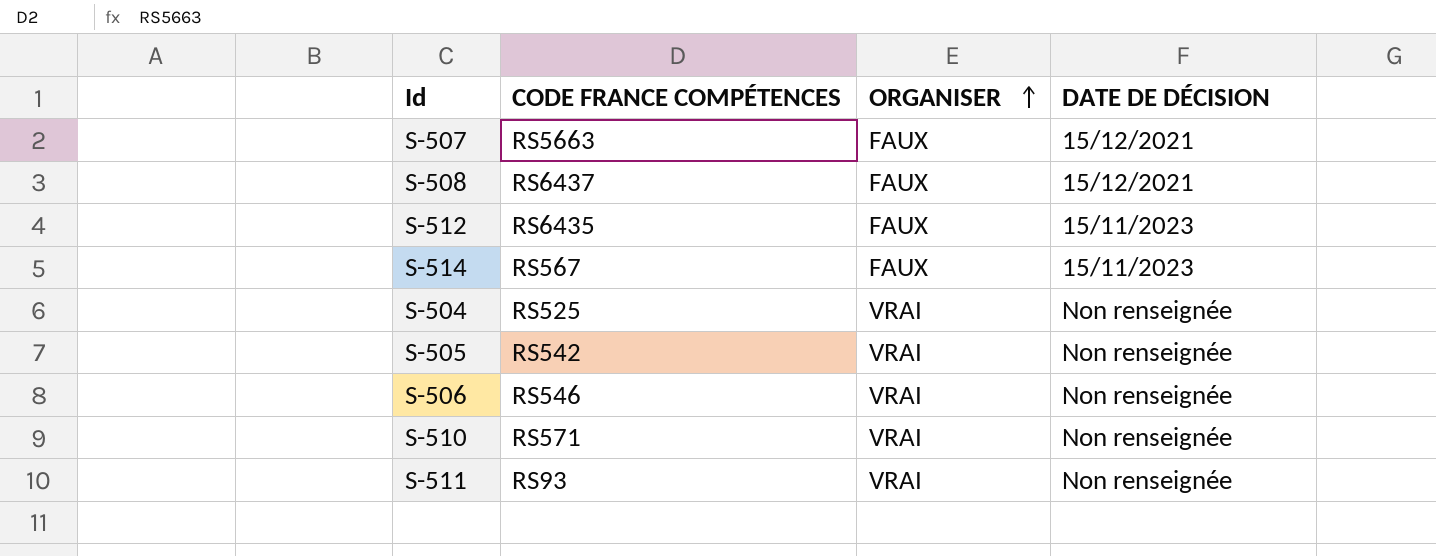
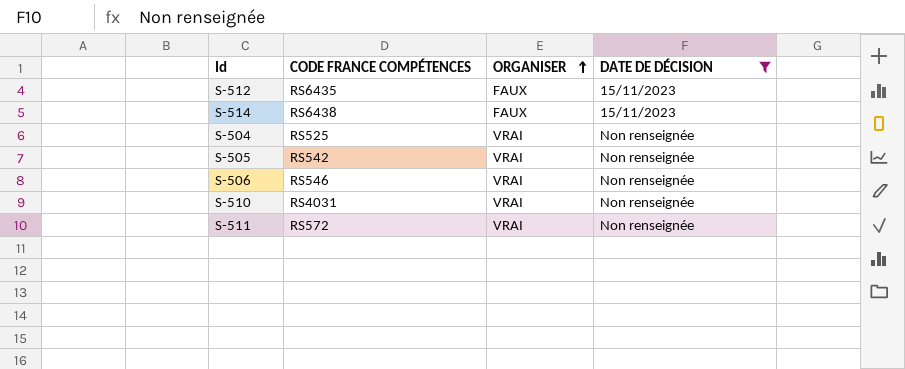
filter: none -> DATE DE DÉCISION != 15/12/2021
S-514 | CODE FRANCE COMPÉTENCES: RS567 -> RS6438
S-510 | CODE FRANCE COMPÉTENCES: RS571 -> RS4031
S-511 | CODE FRANCE COMPÉTENCES: RS93 -> RS572

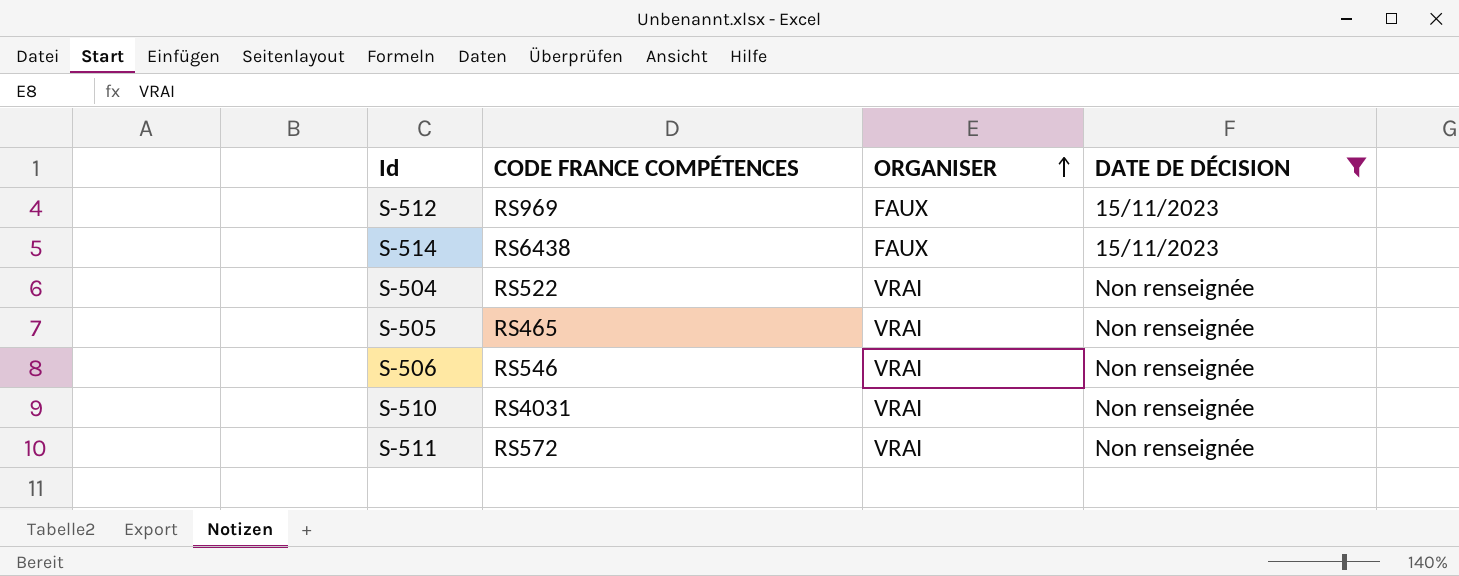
S-512 | CODE FRANCE COMPÉTENCES: RS6435 -> RS969
S-504 | CODE FRANCE COMPÉTENCES: RS525 -> RS522
S-505 | CODE FRANCE COMPÉTENCES: RS542 -> RS465

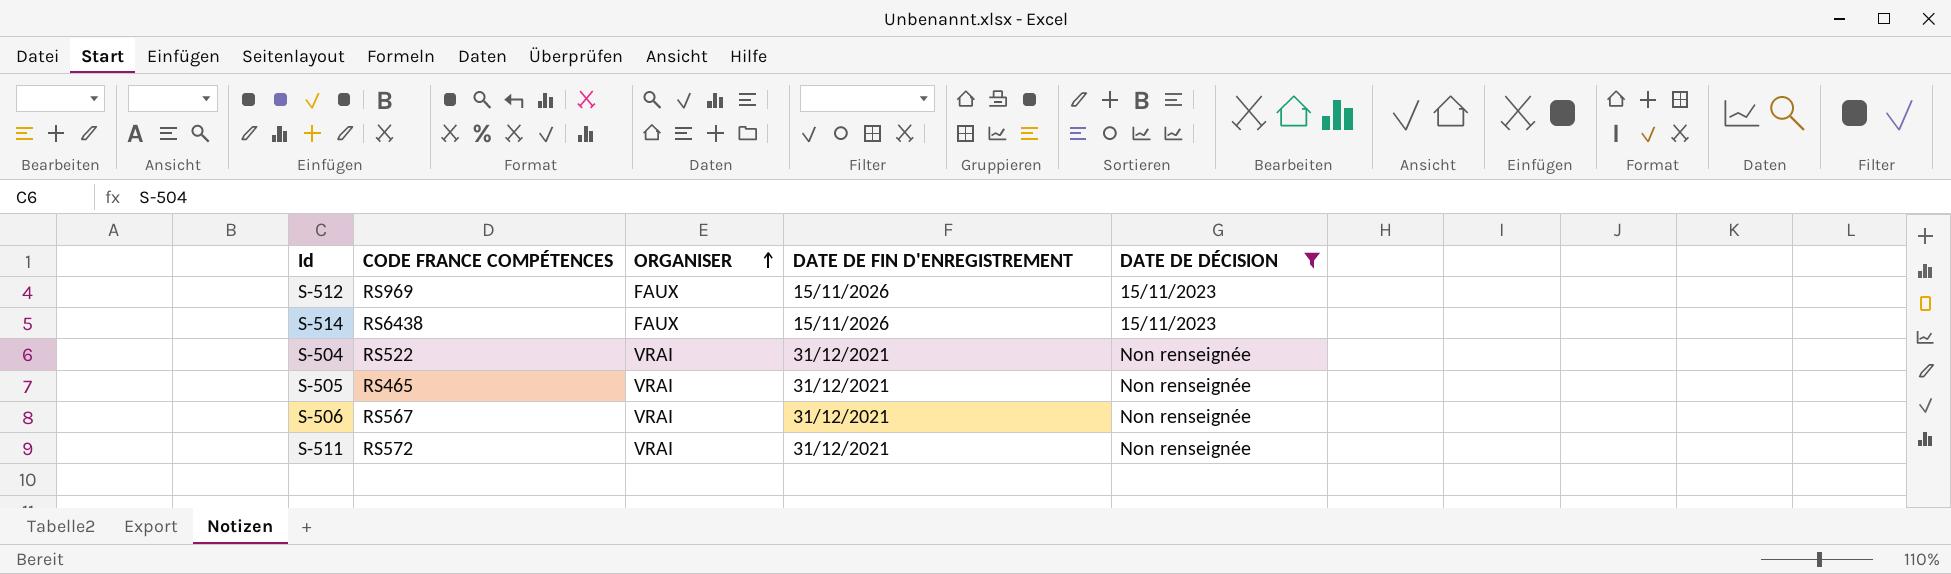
column DATE DE FIN D'ENREGISTREMENT | position: none -> 4
row S-510: RS4031 | VRAI | Non renseignée -> none
S-506 | CODE FRANCE COMPÉTENCES: RS546 -> RS567

